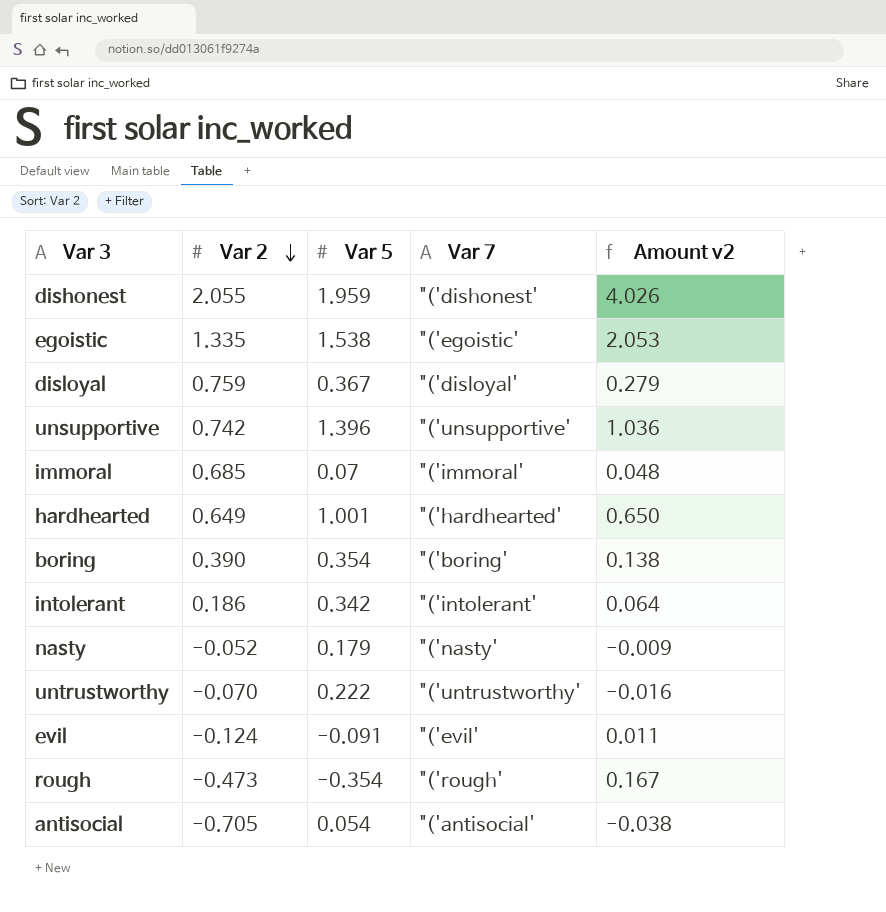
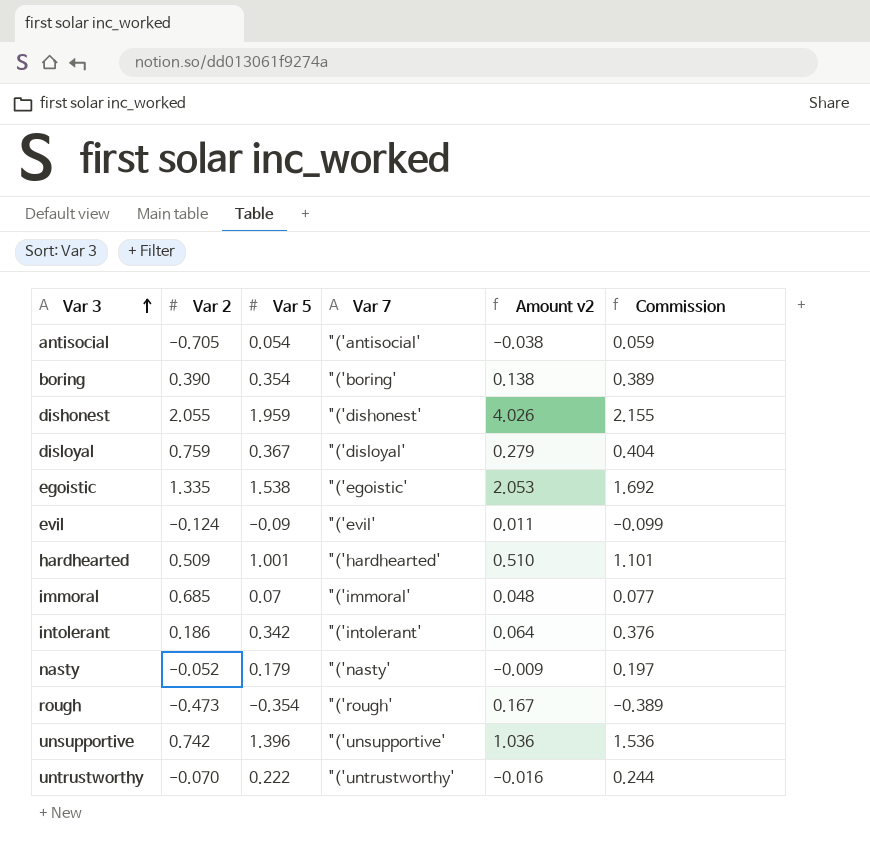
row order: Var 2 descending -> Var 3 ascending
column Commission | formula: none -> [Var 5] * 1.1
evil | Var 5: -0.091 -> -0.09
hardhearted | Var 2: 0.649 -> 0.509
hardhearted | Amount v2: 0.650 -> 0.510

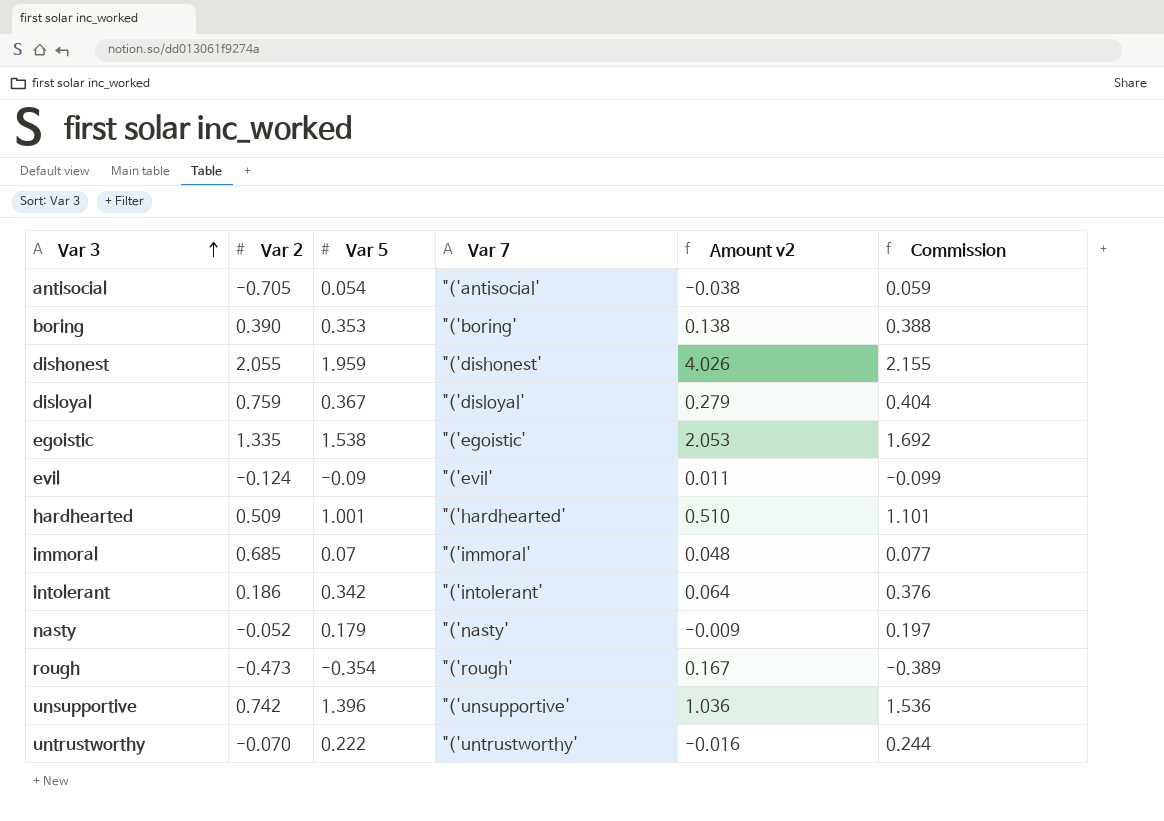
boring | Var 5: 0.354 -> 0.353
boring | Commission: 0.389 -> 0.388

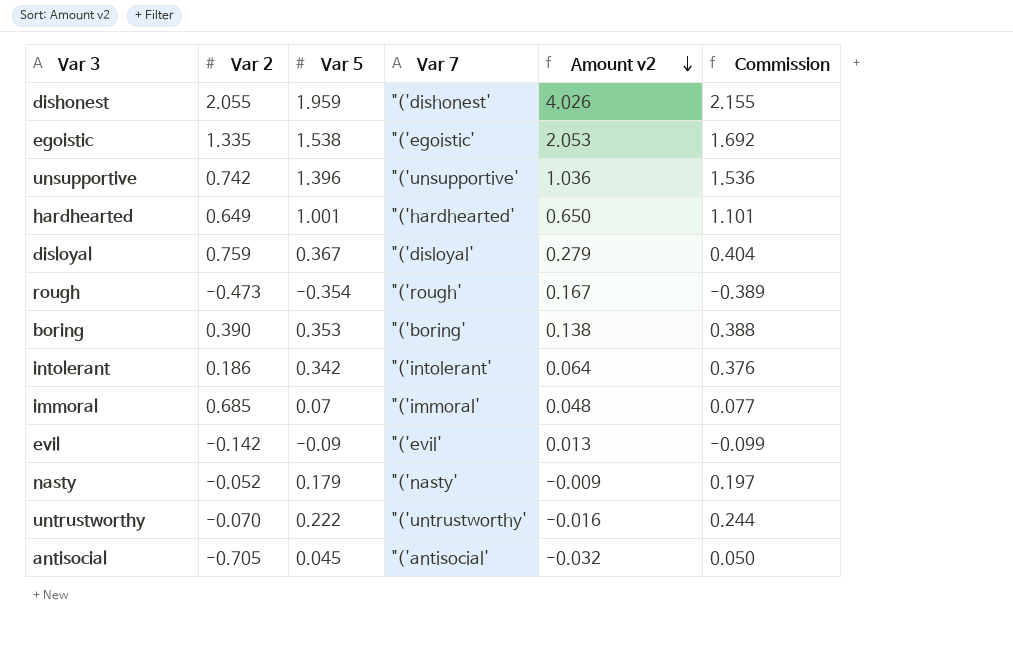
row order: Var 3 ascending -> Amount v2 descending
hardhearted | Var 2: 0.509 -> 0.649
hardhearted | Amount v2: 0.510 -> 0.650
evil | Var 2: -0.124 -> -0.142
evil | Amount v2: 0.011 -> 0.013
antisocial | Var 5: 0.054 -> 0.045
antisocial | Amount v2: -0.038 -> -0.032
antisocial | Commission: 0.059 -> 0.050

